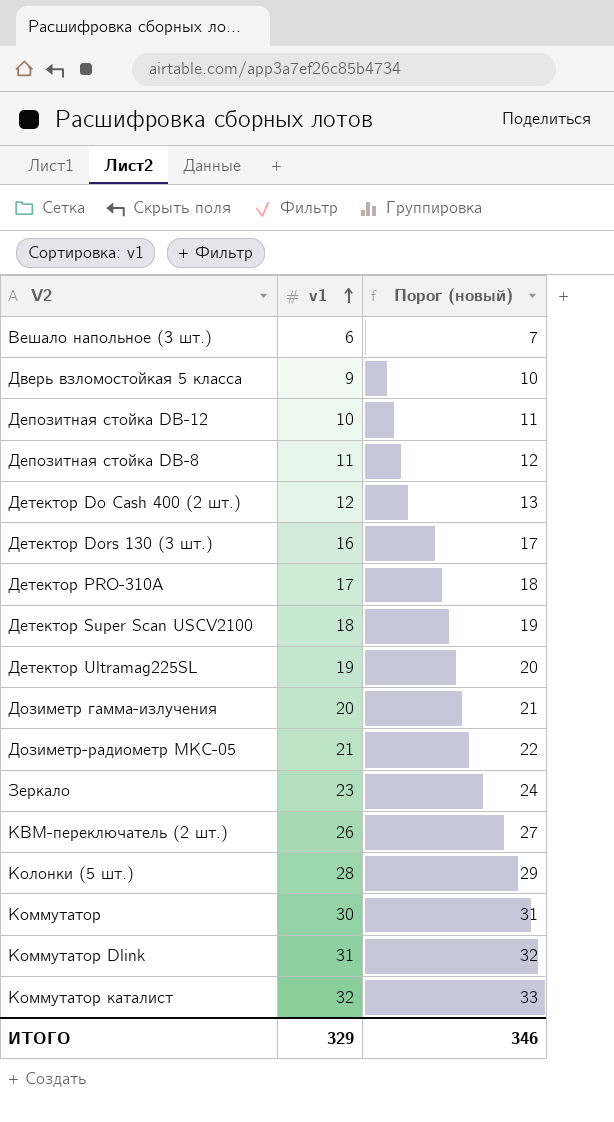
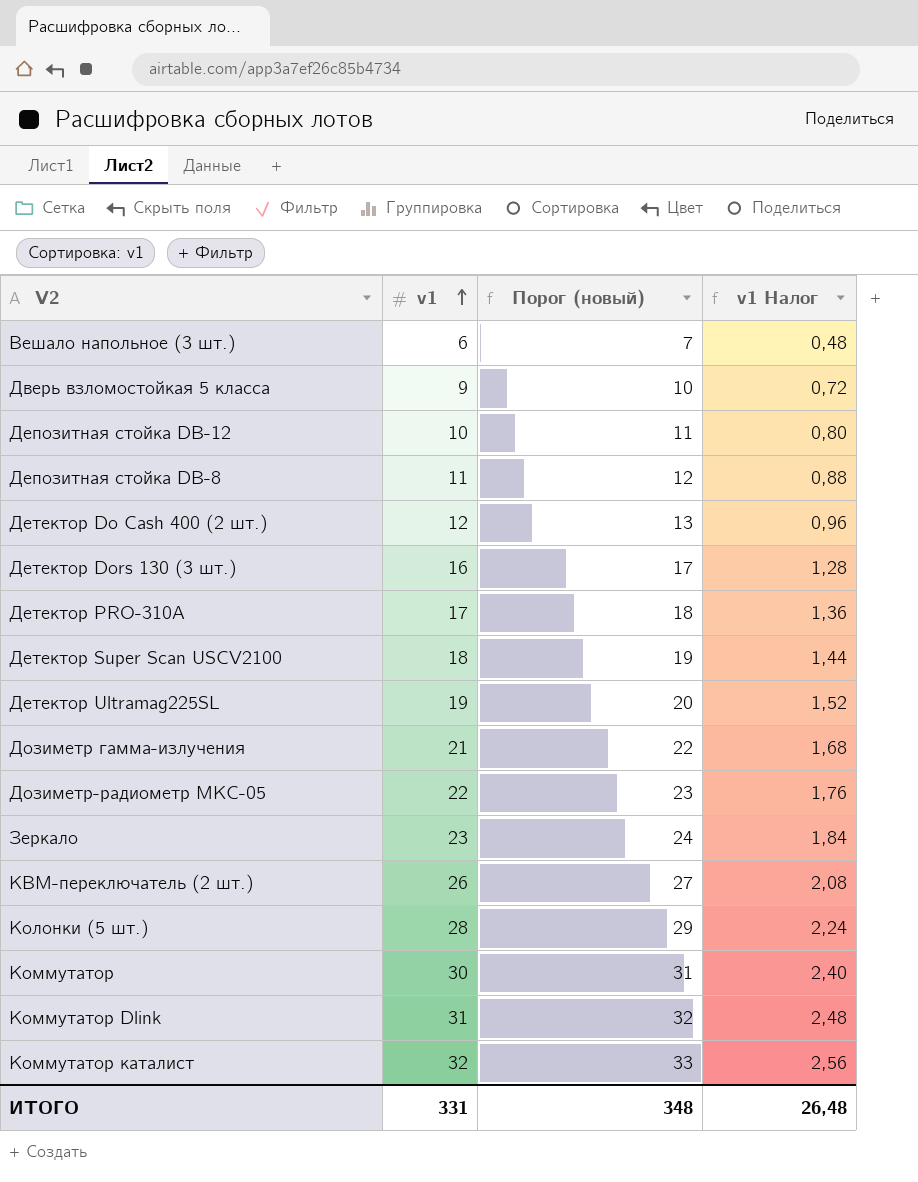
column v1 Налог | formula: none -> [v1] * 0,08
Дозиметр гамма-излучения | v1: 20 -> 21
Дозиметр гамма-излучения | Порог (новый): 21 -> 22
Дозиметр-радиометр МКС-05 | v1: 21 -> 22
Дозиметр-радиометр МКС-05 | Порог (новый): 22 -> 23
ИТОГО | v1: 329 -> 331
ИТОГО | Порог (новый): 346 -> 348

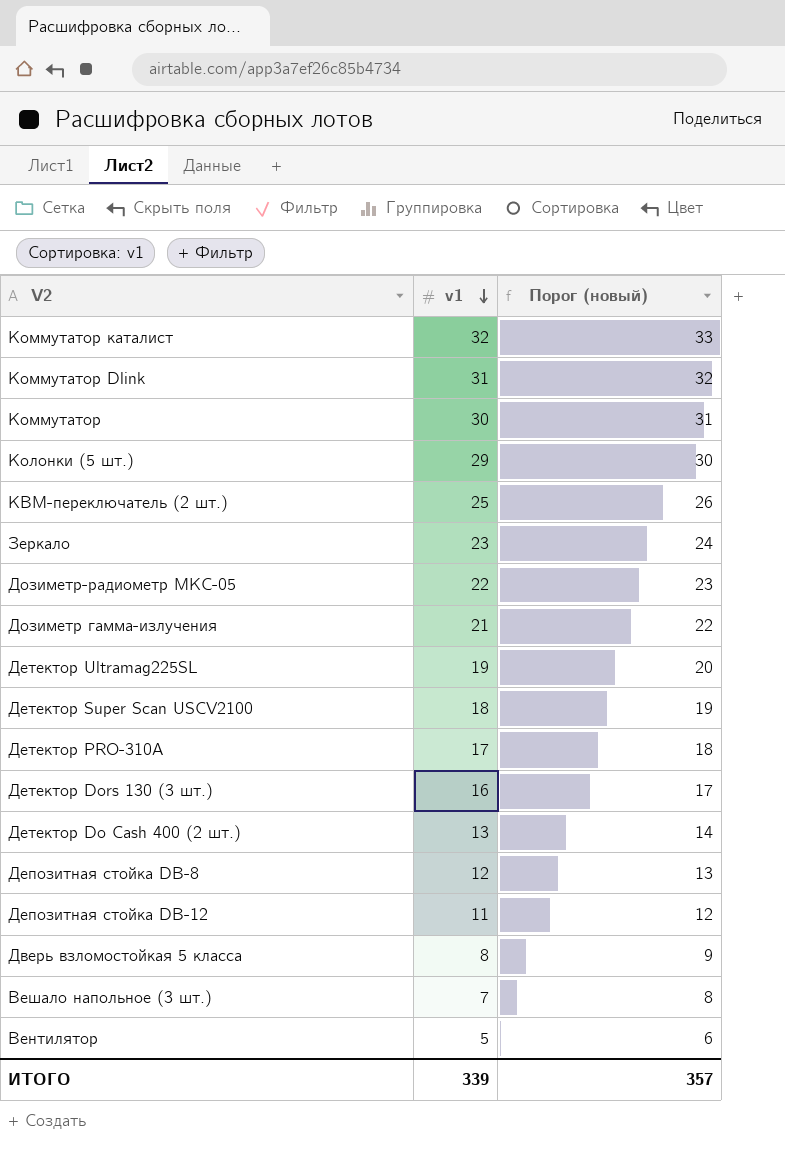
row order: v1 ascending -> v1 descending
column v1 Налог | formula: [v1] * 0,08 -> none
Колонки (5 шт.) | v1: 28 -> 29
Колонки (5 шт.) | Порог (новый): 29 -> 30
КВМ-переключатель (2 шт.) | v1: 26 -> 25
КВМ-переключатель (2 шт.) | Порог (новый): 27 -> 26
Детектор Do Cash 400 (2 шт.) | v1: 12 -> 13
Детектор Do Cash 400 (2 шт.) | Порог (новый): 13 -> 14
Депозитная стойка DB-8 | v1: 11 -> 12
Депозитная стойка DB-8 | Порог (новый): 12 -> 13
Депозитная стойка DB-12 | v1: 10 -> 11
Депозитная стойка DB-12 | Порог (новый): 11 -> 12
Дверь взломостойкая 5 класса | v1: 9 -> 8
Дверь взломостойкая 5 класса | Порог (новый): 10 -> 9
Вешало напольное (3 шт.) | v1: 6 -> 7
Вешало напольное (3 шт.) | Порог (новый): 7 -> 8
row Вентилятор: none -> 5 | 6
ИТОГО | v1: 331 -> 339
ИТОГО | Порог (новый): 348 -> 357

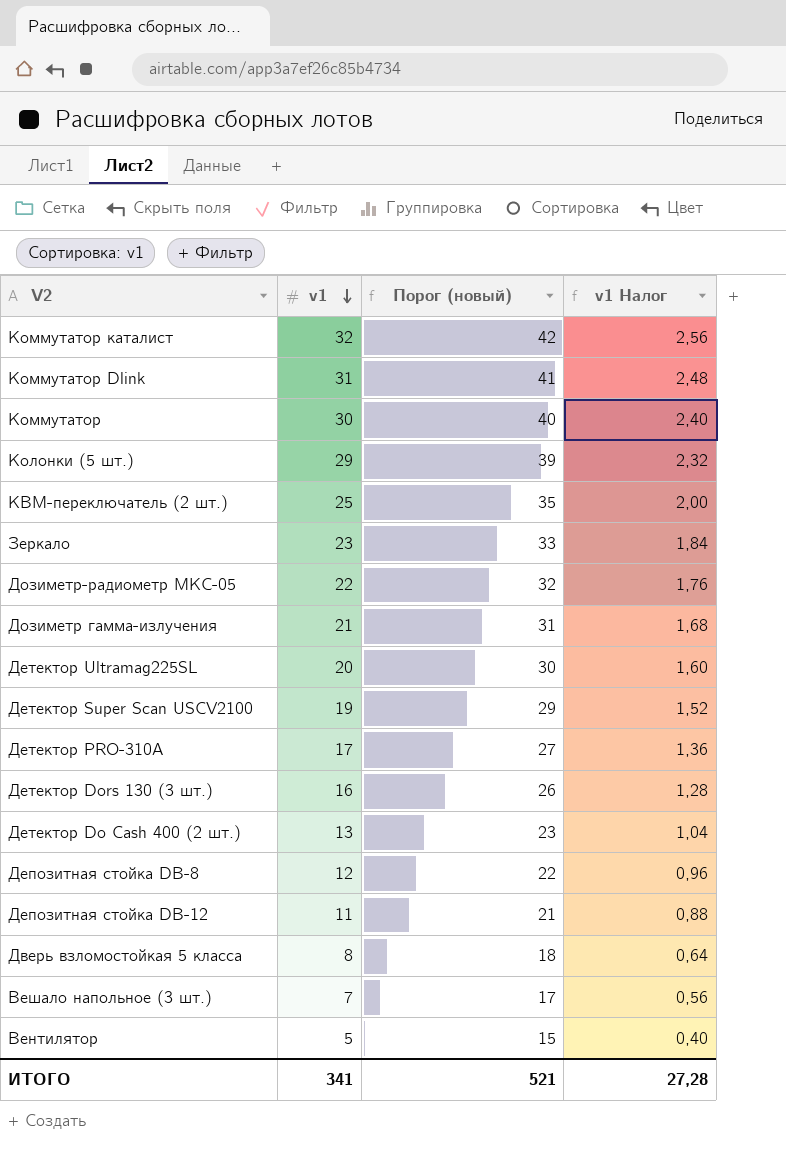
column Порог (новый) | formula: [v1] + 1 -> [v1] + 10
column v1 Налог | formula: none -> [v1] * 0,08
Детектор Ultramag225SL | v1: 19 -> 20
Детектор Super Scan USCV2100 | v1: 18 -> 19
ИТОГО | v1: 339 -> 341
ИТОГО | Порог (новый): 357 -> 521

